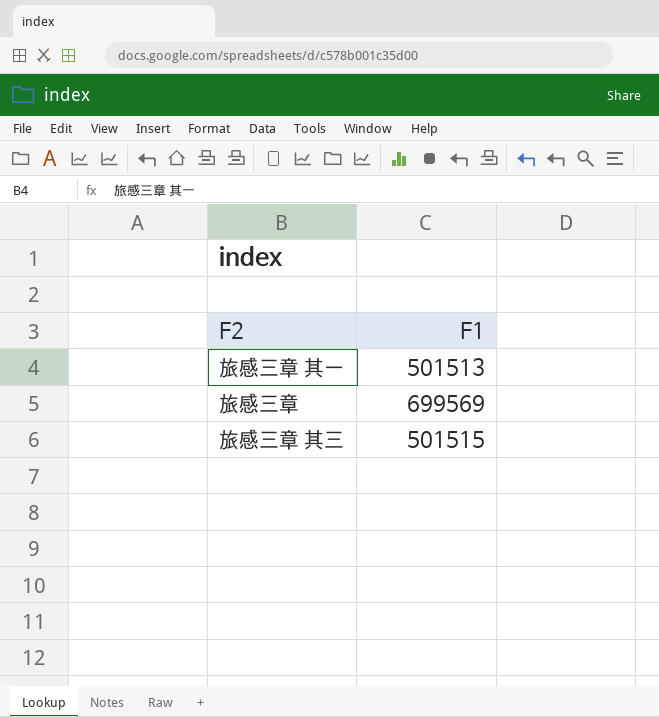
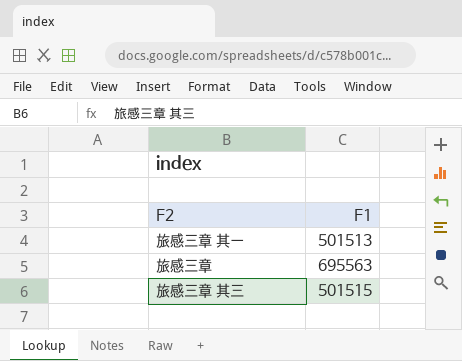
旅感三章 | F1: 699569 -> 695563

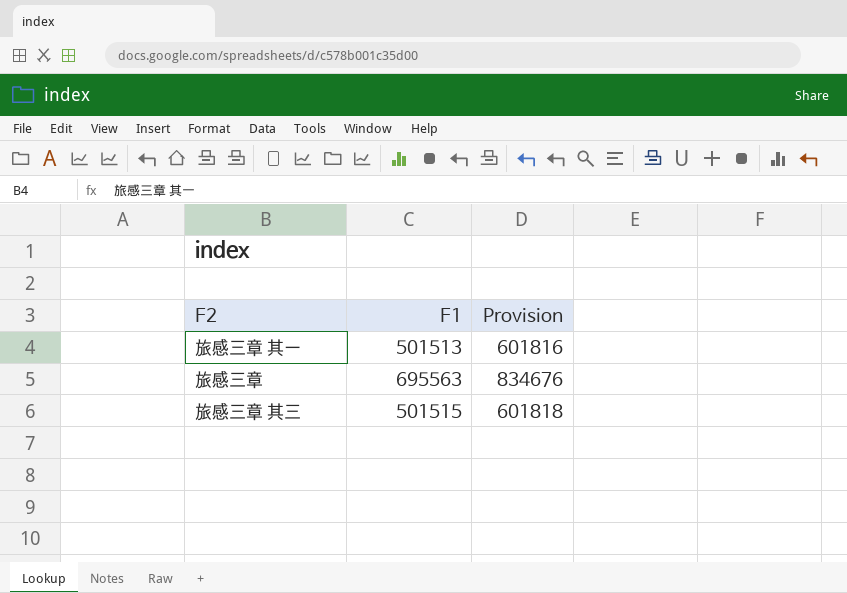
column Provision | formula: none -> [F1] * 1.2

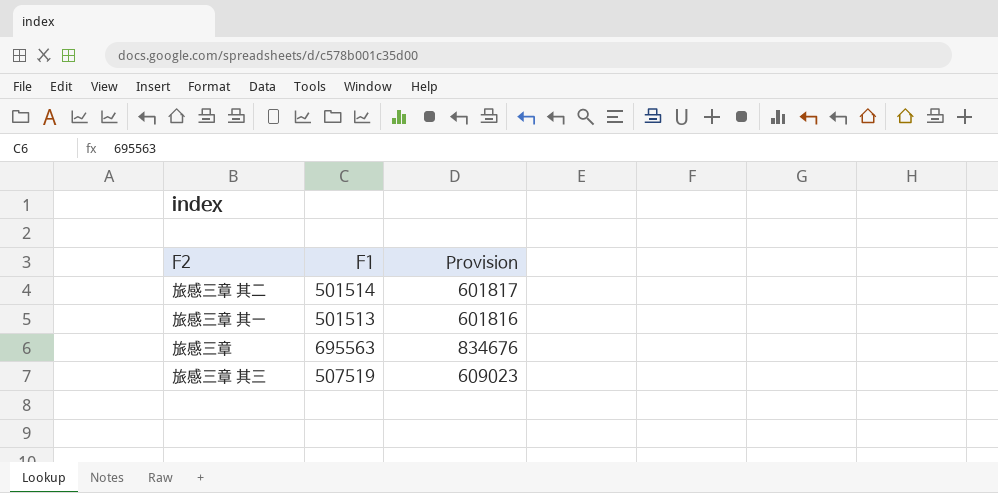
row 旅感三章 其二: none -> 501514 | 601817
旅感三章 其三 | F1: 501515 -> 507519
旅感三章 其三 | Provision: 601818 -> 609023

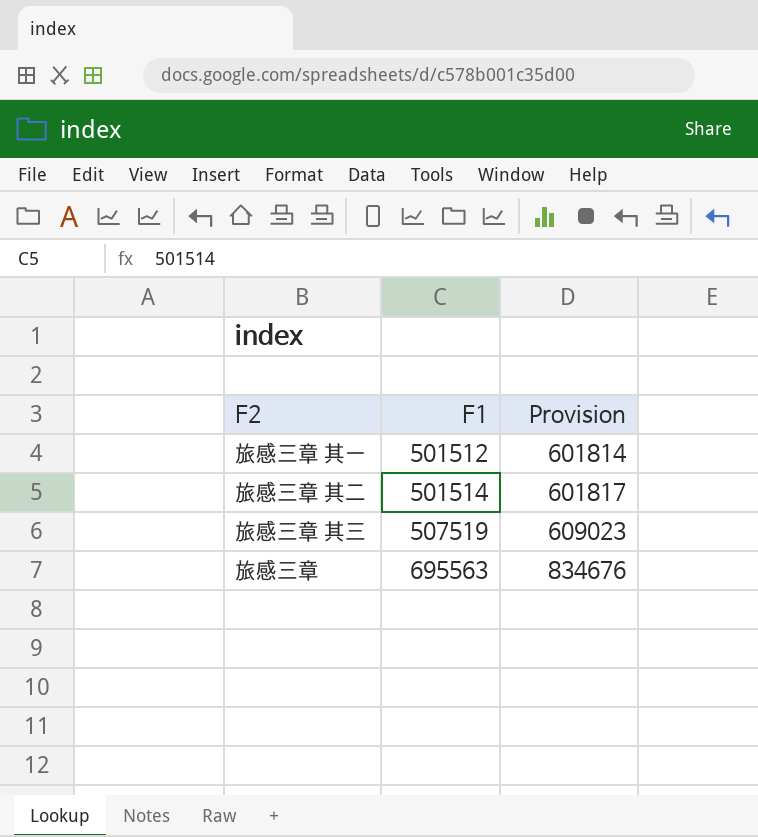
row order: none -> F1 ascending
旅感三章 其一 | F1: 501513 -> 501512
旅感三章 其一 | Provision: 601816 -> 601814

